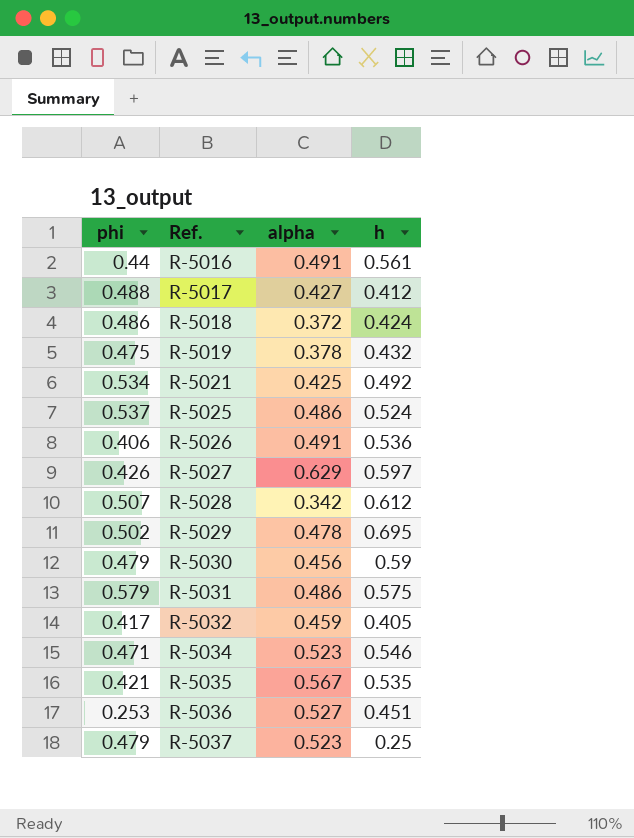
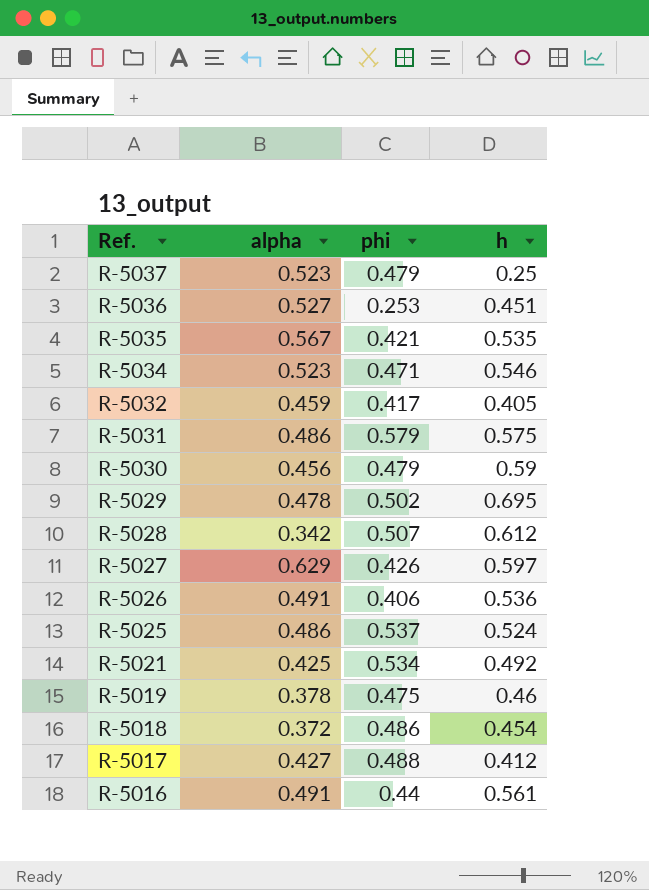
row order: Ref. ascending -> Ref. descending
column phi | position: 1 -> 3
R-5019 | h: 0.432 -> 0.46
R-5018 | h: 0.424 -> 0.454

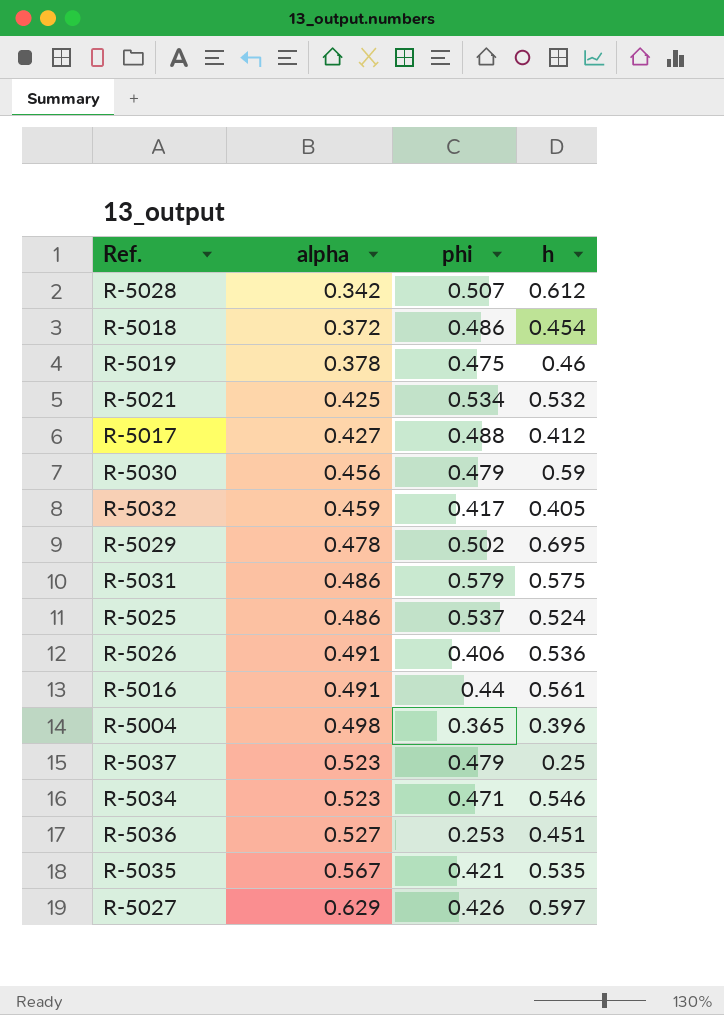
row order: Ref. descending -> alpha ascending
R-5021 | h: 0.492 -> 0.532
row R-5004: none -> 0.498 | 0.365 | 0.396

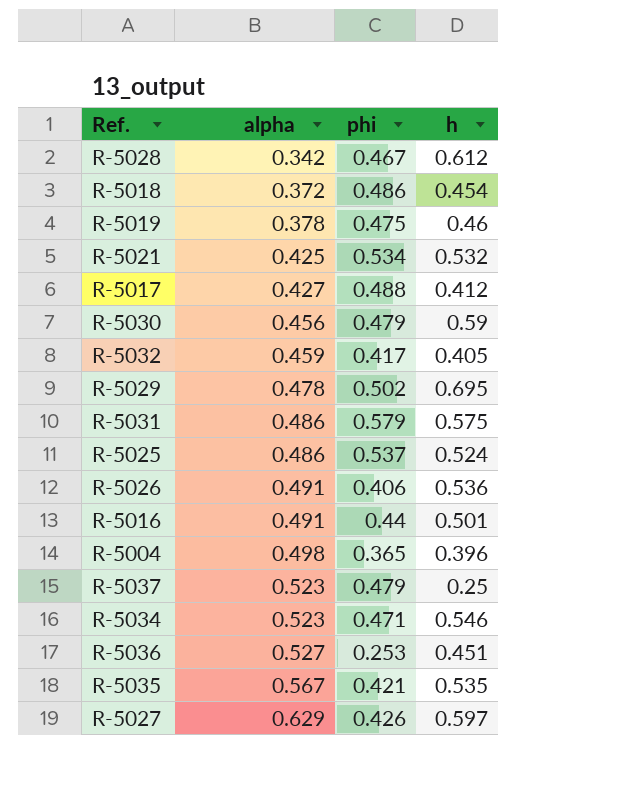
R-5028 | phi: 0.507 -> 0.467
R-5016 | h: 0.561 -> 0.501

